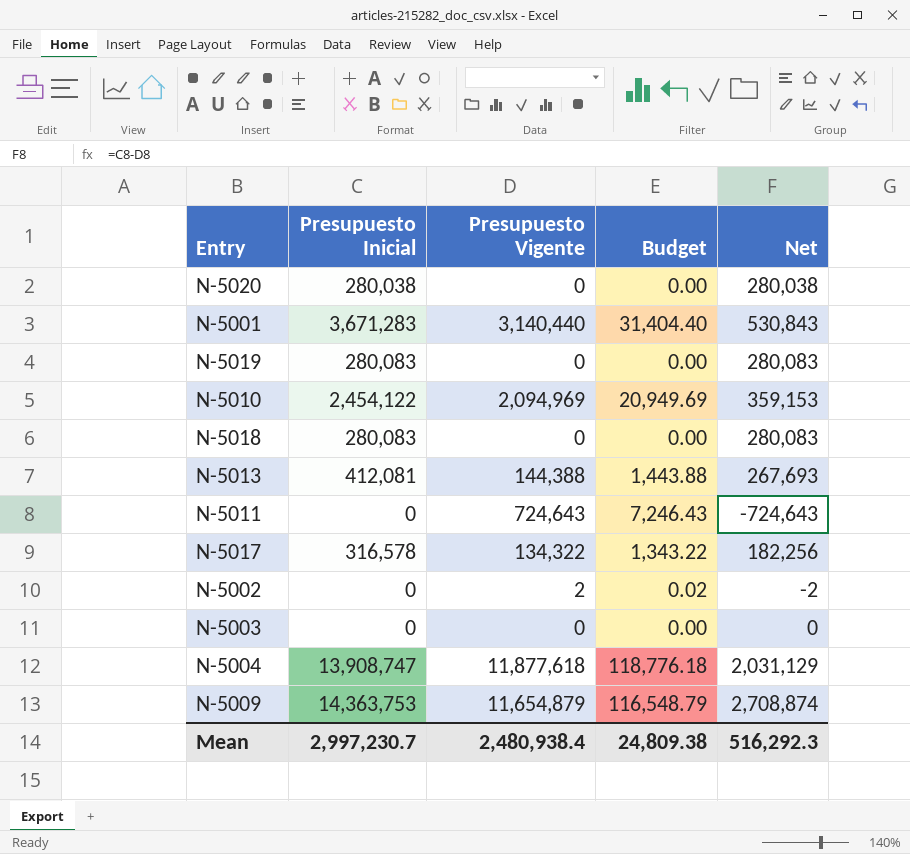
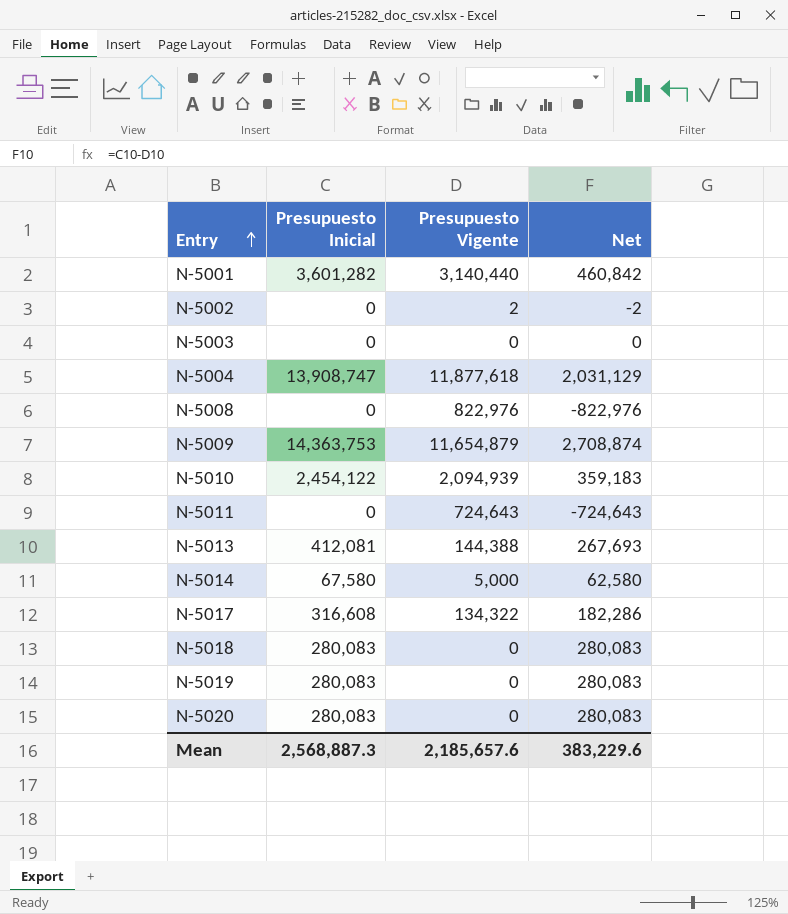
row order: none -> Entry ascending
column Budget | formula: [Presupuesto Vigente] * 0.01 -> none
N-5001 | Presupuesto Inicial: 3,671,283 -> 3,601,282
N-5001 | Net: 530,843 -> 460,842
row N-5008: none -> 0 | 822,976 | -822,976
N-5010 | Presupuesto Vigente: 2,094,969 -> 2,094,939
N-5010 | Net: 359,153 -> 359,183
row N-5014: none -> 67,580 | 5,000 | 62,580
N-5017 | Presupuesto Inicial: 316,578 -> 316,608
N-5017 | Net: 182,256 -> 182,286
N-5020 | Presupuesto Inicial: 280,038 -> 280,083
N-5020 | Net: 280,038 -> 280,083
Mean | Presupuesto Inicial: 2,997,230.7 -> 2,568,887.3
Mean | Presupuesto Vigente: 2,480,938.4 -> 2,185,657.6
Mean | Net: 516,292.3 -> 383,229.6

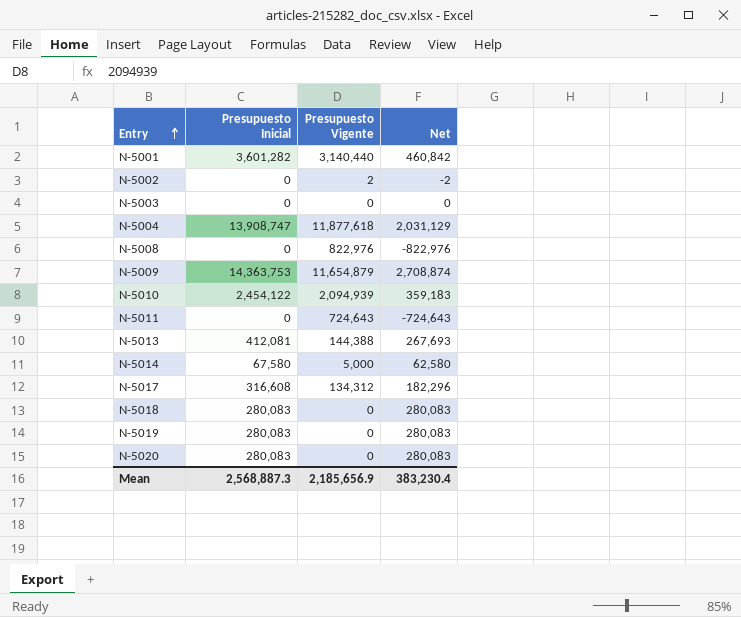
N-5017 | Presupuesto Vigente: 134,322 -> 134,312
N-5017 | Net: 182,286 -> 182,296
Mean | Presupuesto Vigente: 2,185,657.6 -> 2,185,656.9
Mean | Net: 383,229.6 -> 383,230.4

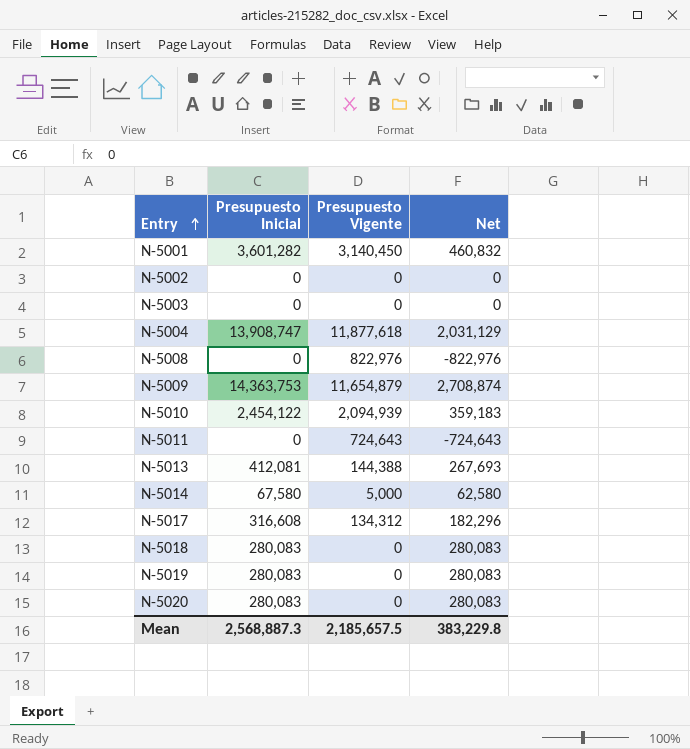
N-5001 | Presupuesto Vigente: 3,140,440 -> 3,140,450
N-5001 | Net: 460,842 -> 460,832
N-5002 | Presupuesto Vigente: 2 -> 0
N-5002 | Net: -2 -> 0
Mean | Presupuesto Vigente: 2,185,656.9 -> 2,185,657.5
Mean | Net: 383,230.4 -> 383,229.8

